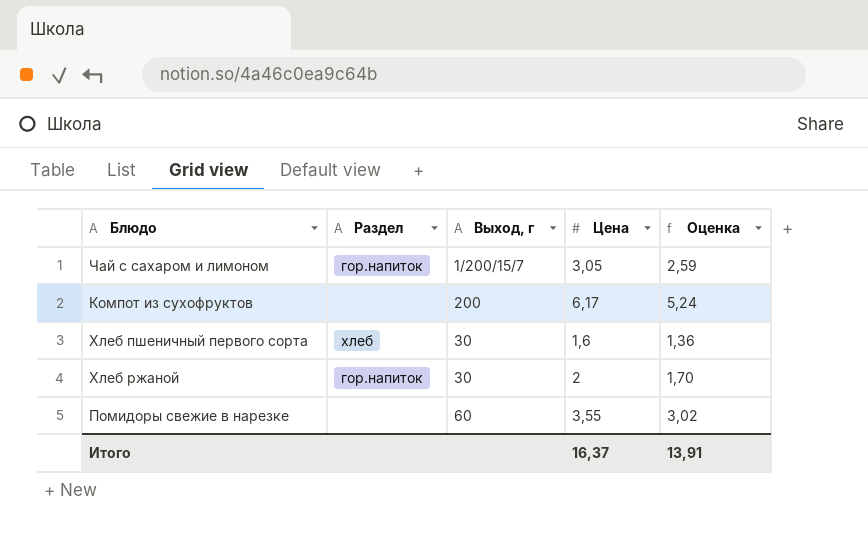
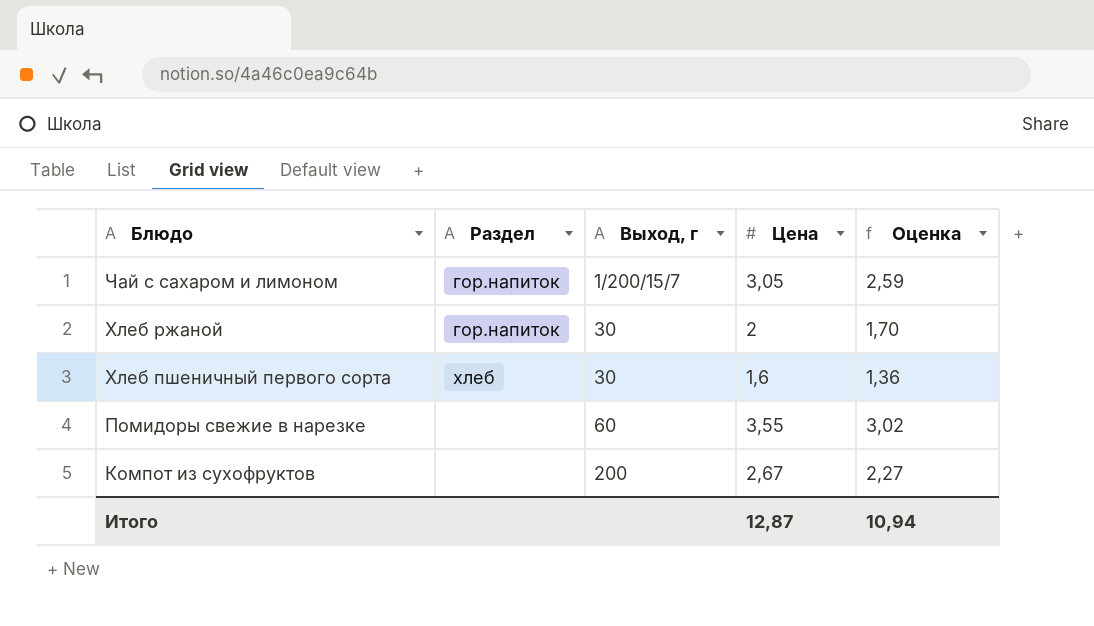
row order: none -> Блюдо descending
Компот из сухофруктов | Цена: 6,17 -> 2,67
Компот из сухофруктов | Оценка: 5,24 -> 2,27
Итого | Цена: 16,37 -> 12,87
Итого | Оценка: 13,91 -> 10,94

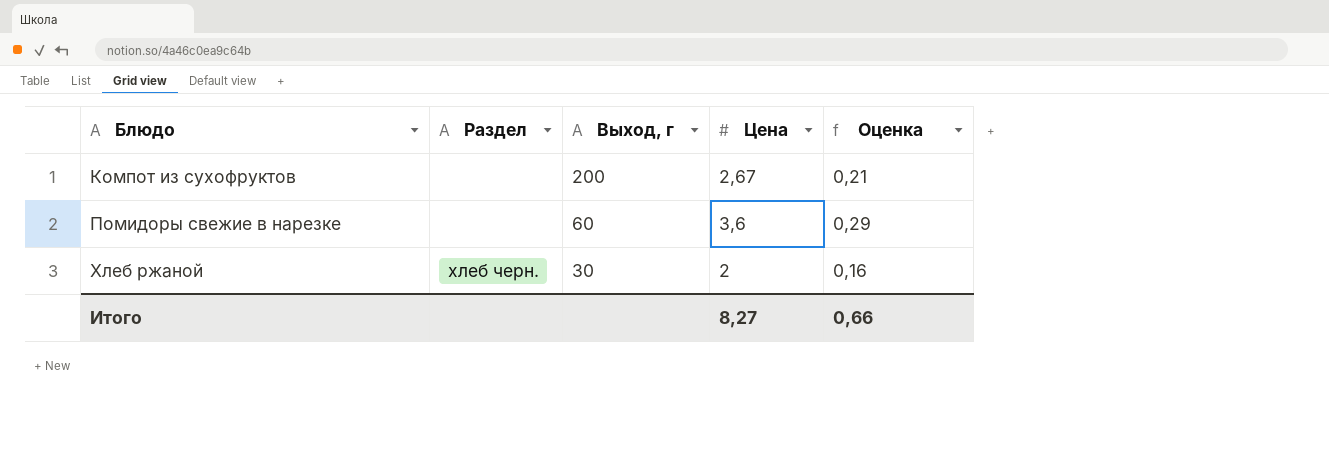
row order: Блюдо descending -> Блюдо ascending
column Оценка | formula: [Цена] * 0,85 -> [Цена] * 0,08
row Чай с сахаром и лимоном: гор.напиток | 1/200/15/7 | 3,05 | 2,59 -> none
row Хлеб пшеничный первого сорта: хлеб | 30 | 1,6 | 1,36 -> none
Помидоры свежие в нарезке | Цена: 3,55 -> 3,6
Хлеб ржаной | Раздел: гор.напиток -> хлеб черн.
Итого | Цена: 12,87 -> 8,27
Итого | Оценка: 10,94 -> 0,66

